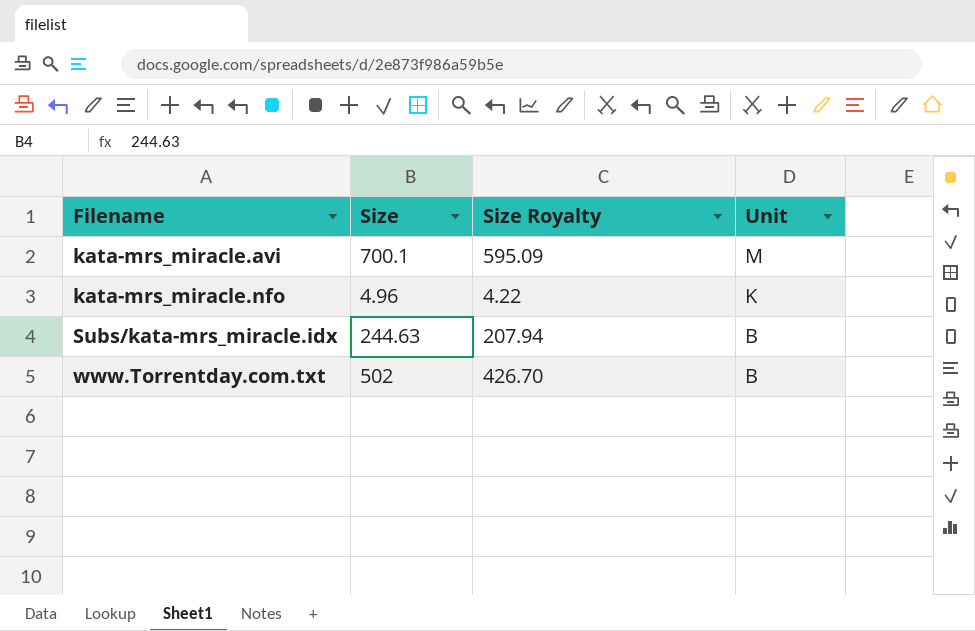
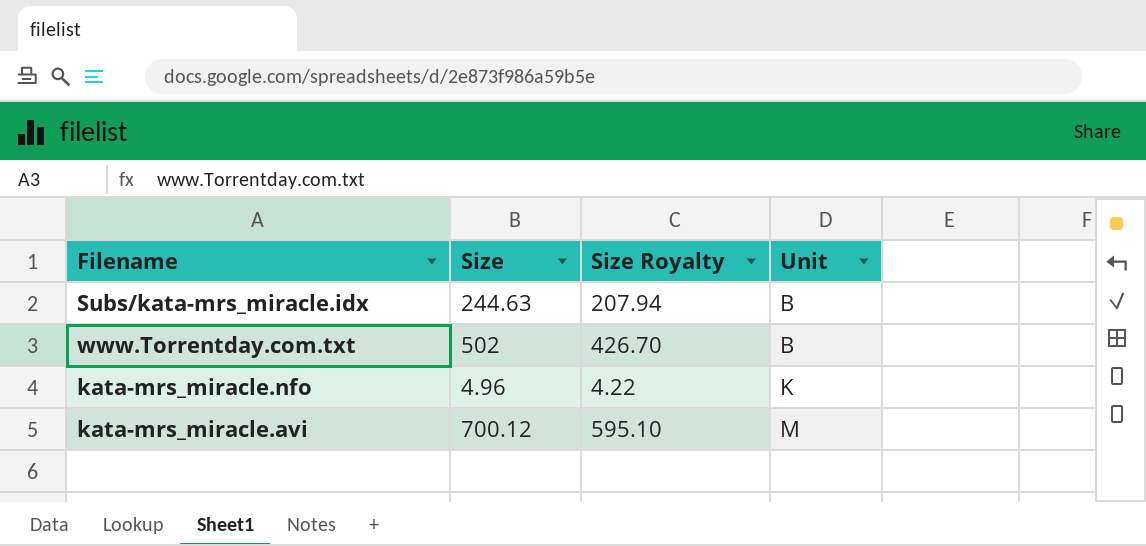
row order: Filename ascending -> Unit ascending
kata-mrs_miracle.avi | Size: 700.1 -> 700.12
kata-mrs_miracle.avi | Size Royalty: 595.09 -> 595.10

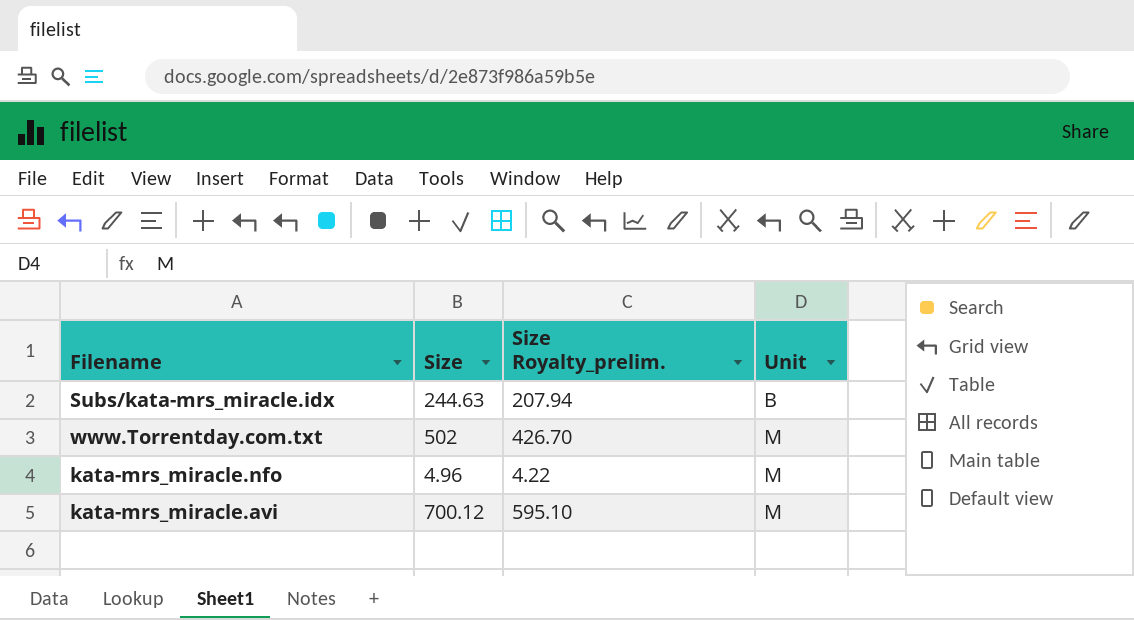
column name: Size Royalty -> Size Royalty_prelim.
www.Torrentday.com.txt | Unit: B -> M
kata-mrs_miracle.nfo | Unit: K -> M

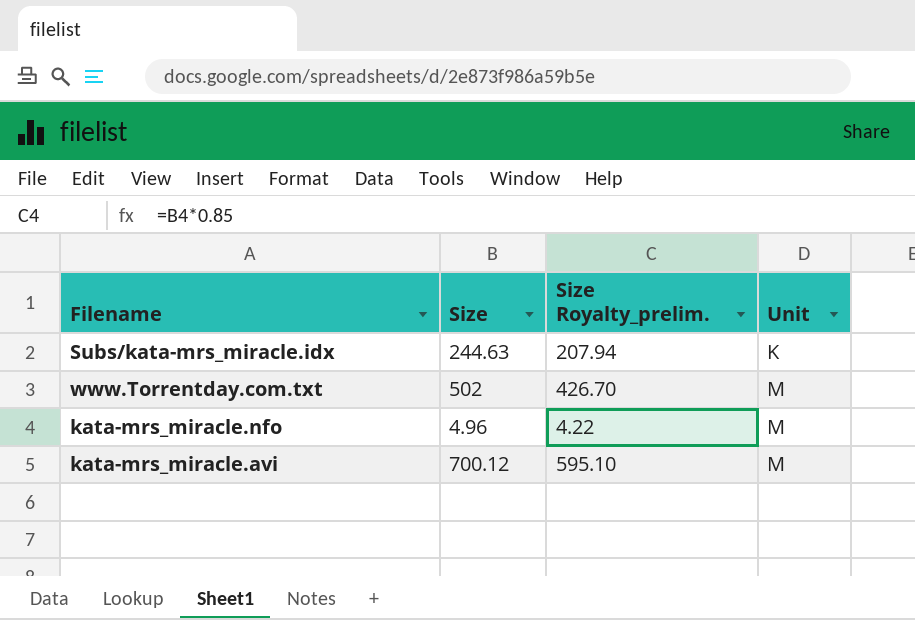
Subs/kata-mrs_miracle.idx | Unit: B -> K

